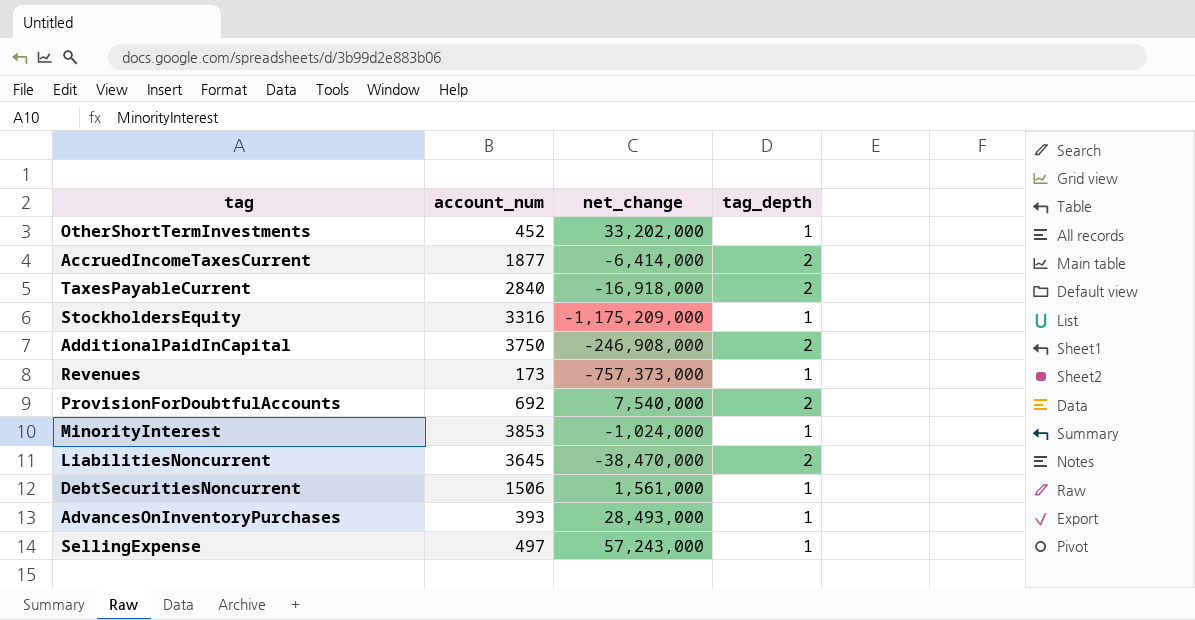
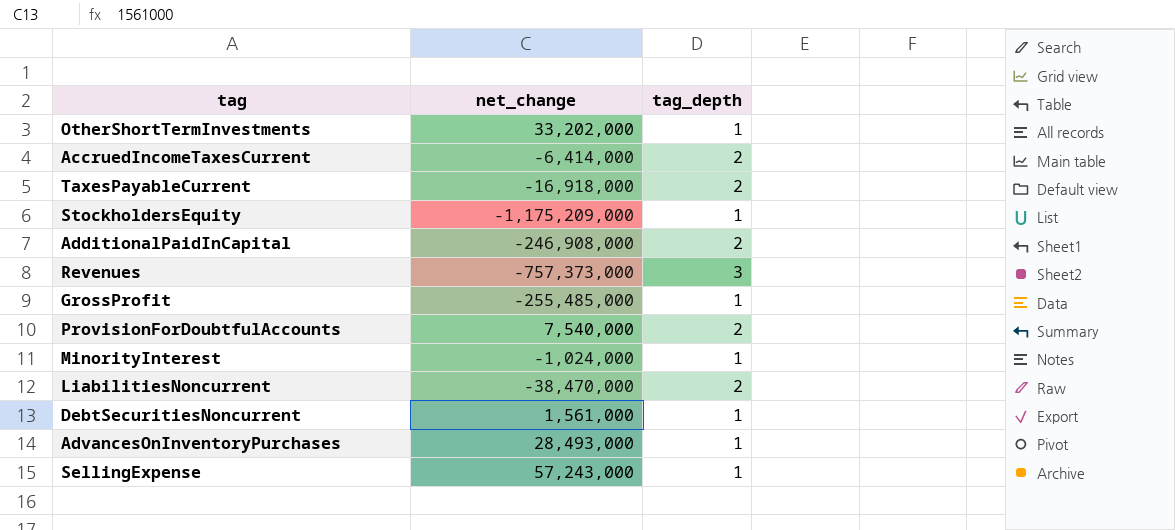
column account_num | position: 2 -> none
Revenues | tag_depth: 1 -> 3
row GrossProfit: none -> -255,485,000 | 1

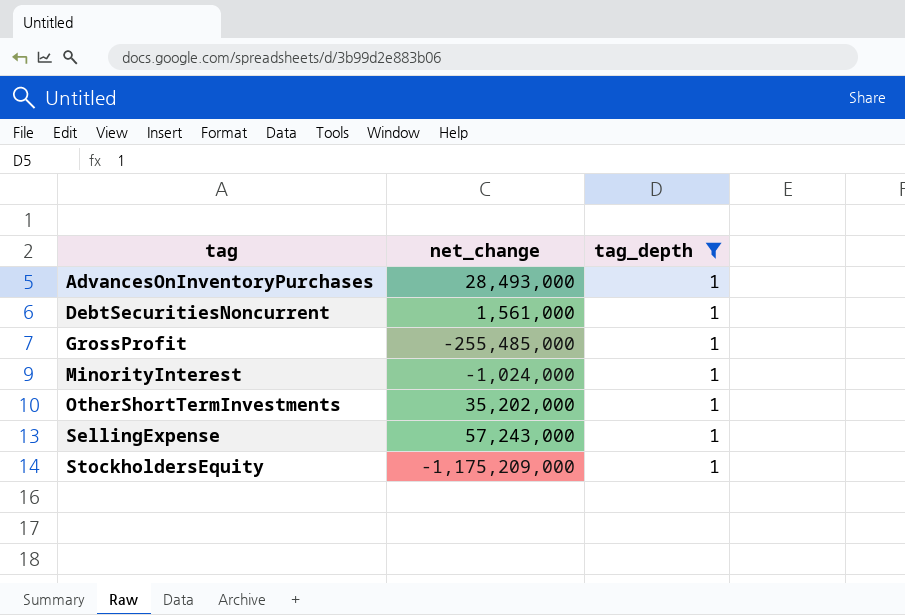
filter: none -> tag_depth = 1
row order: none -> tag ascending
OtherShortTermInvestments | net_change: 33,202,000 -> 35,202,000

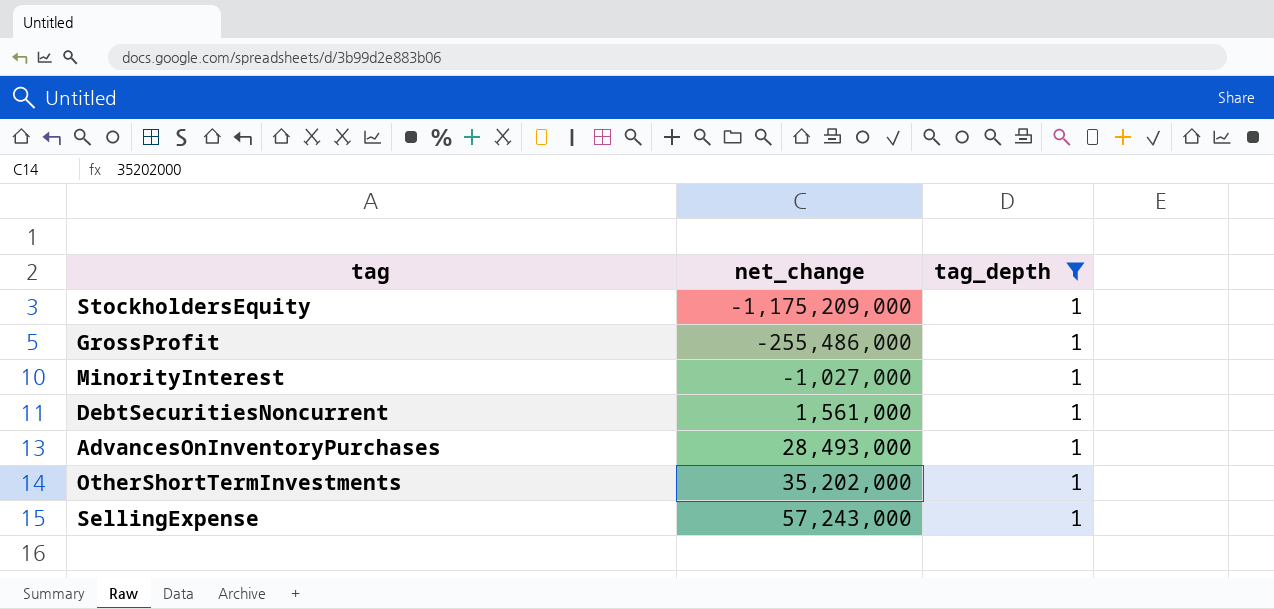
row order: tag ascending -> net_change ascending
GrossProfit | net_change: -255,485,000 -> -255,486,000
MinorityInterest | net_change: -1,024,000 -> -1,027,000

